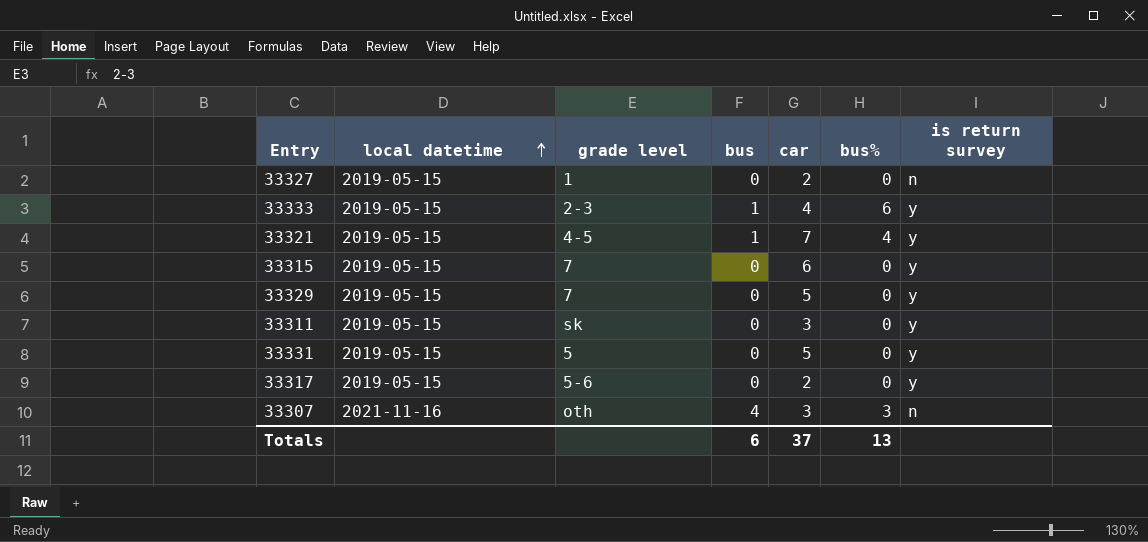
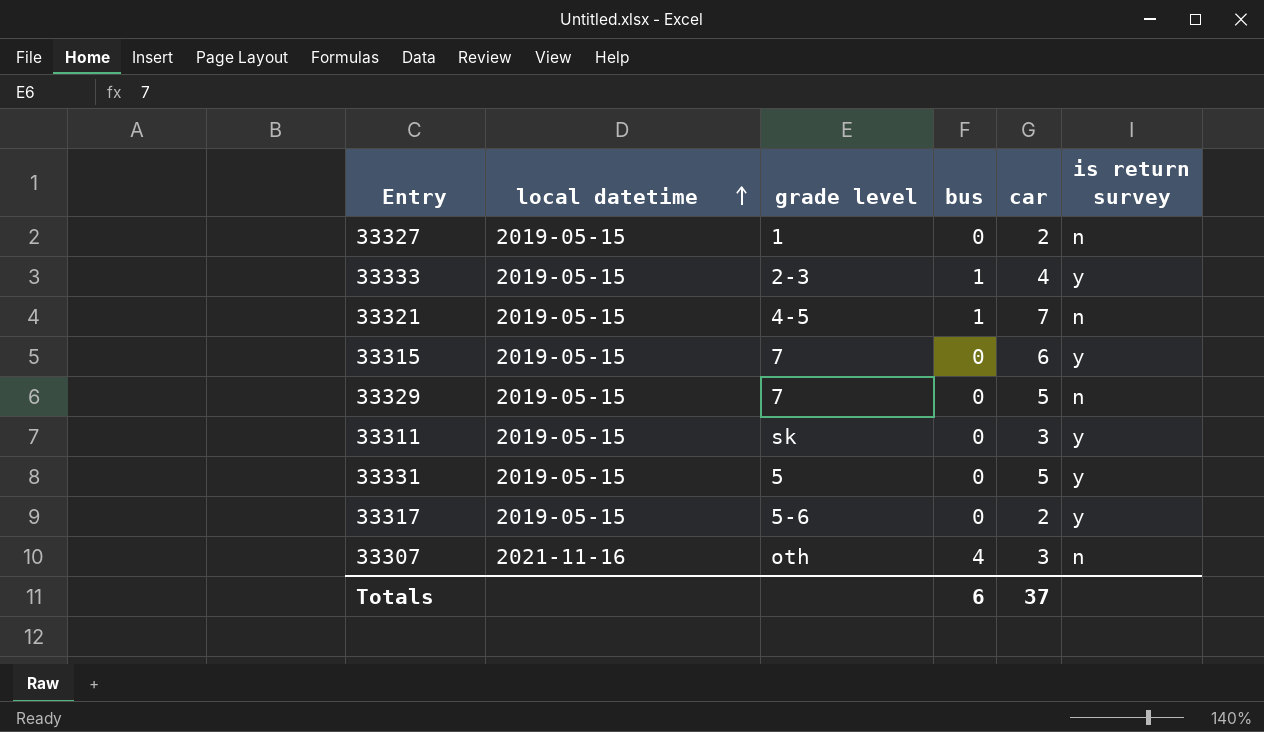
column bus% | position: 6 -> none
33321 | is return survey: y -> n
33329 | is return survey: y -> n

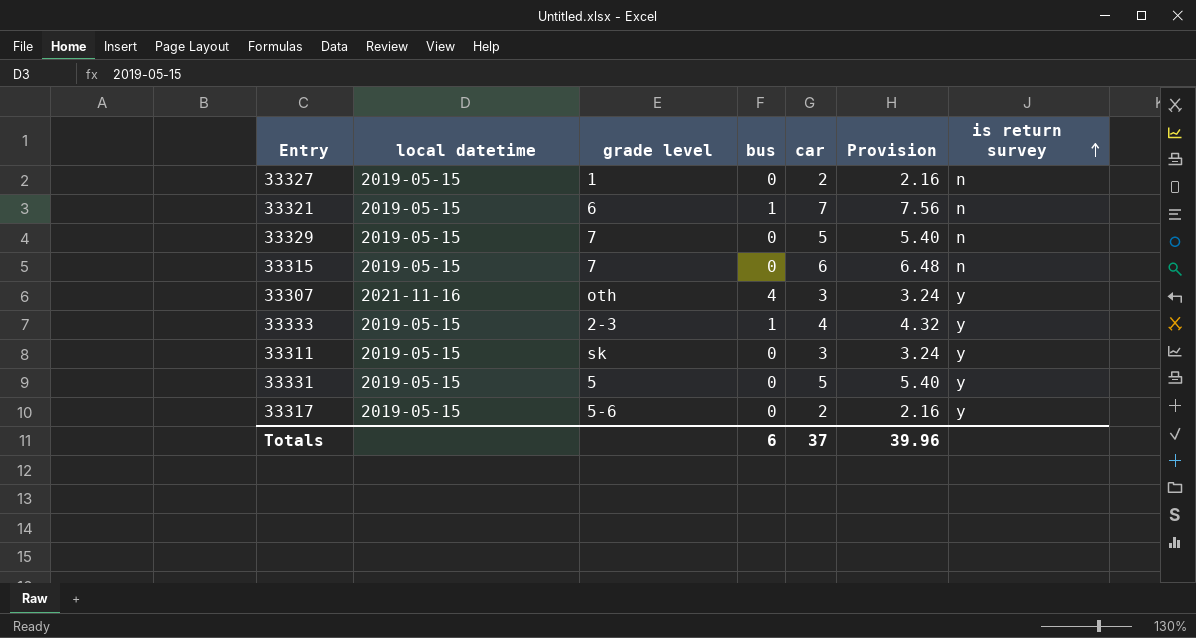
row order: local datetime ascending -> is return survey ascending
column Provision | formula: none -> [car] * 1.08
33321 | grade level: 4-5 -> 6
33315 | is return survey: y -> n
33307 | is return survey: n -> y

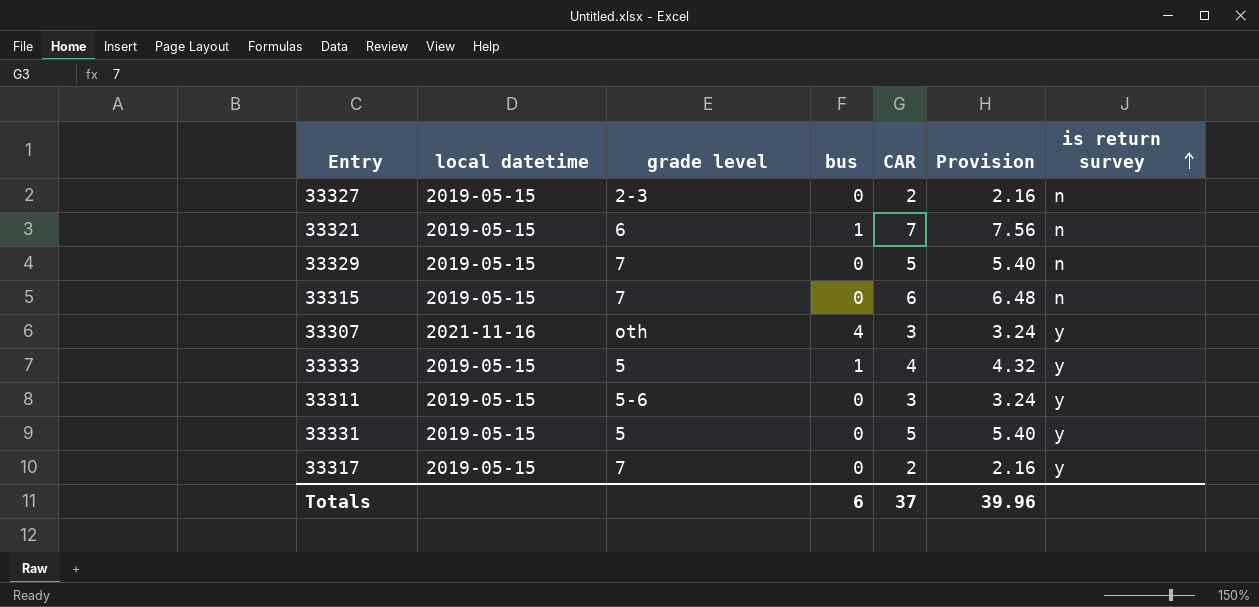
column name: car -> CAR
33327 | grade level: 1 -> 2-3
33333 | grade level: 2-3 -> 5
33311 | grade level: sk -> 5-6
33317 | grade level: 5-6 -> 7

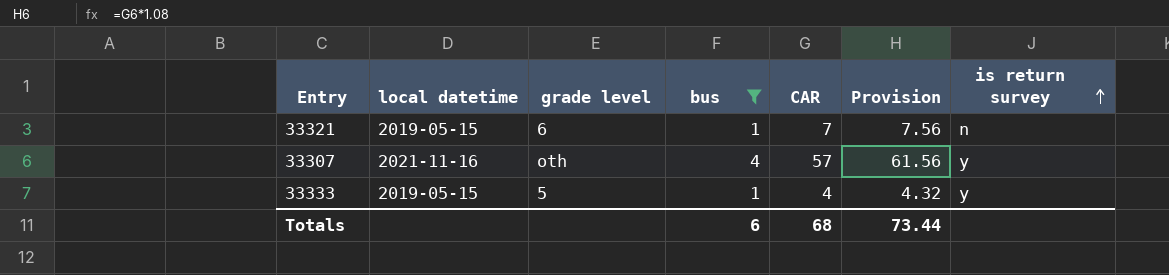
filter: none -> bus != 0
33307 | CAR: 3 -> 57
33307 | Provision: 3.24 -> 61.56
Totals | CAR: 37 -> 68
Totals | Provision: 39.96 -> 73.44

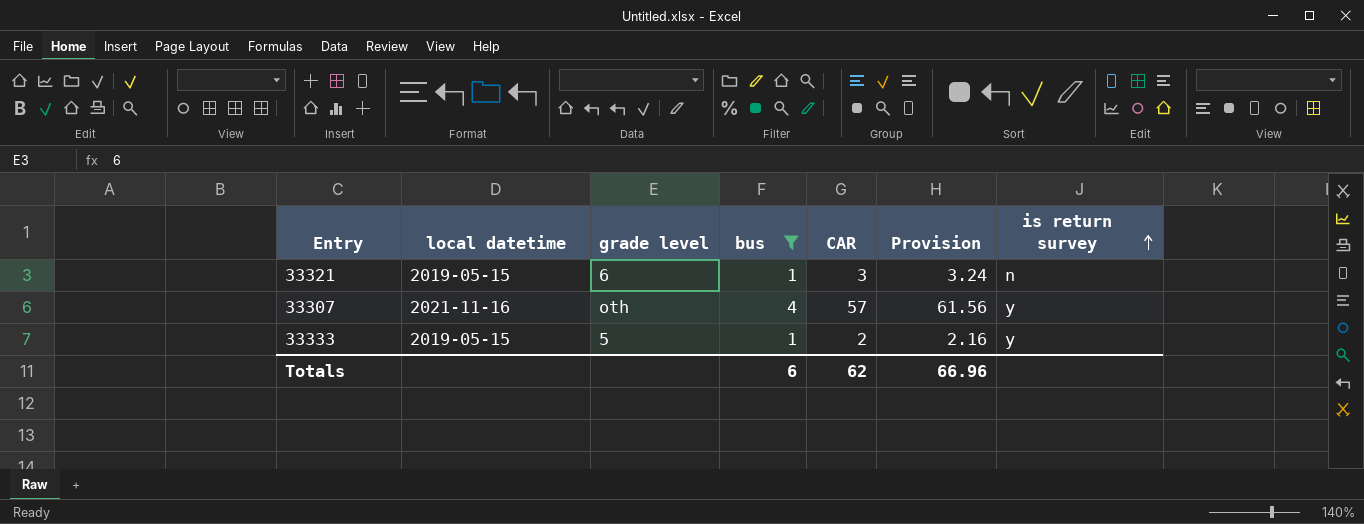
33321 | CAR: 7 -> 3
33321 | Provision: 7.56 -> 3.24
33333 | CAR: 4 -> 2
33333 | Provision: 4.32 -> 2.16
Totals | CAR: 68 -> 62
Totals | Provision: 73.44 -> 66.96

